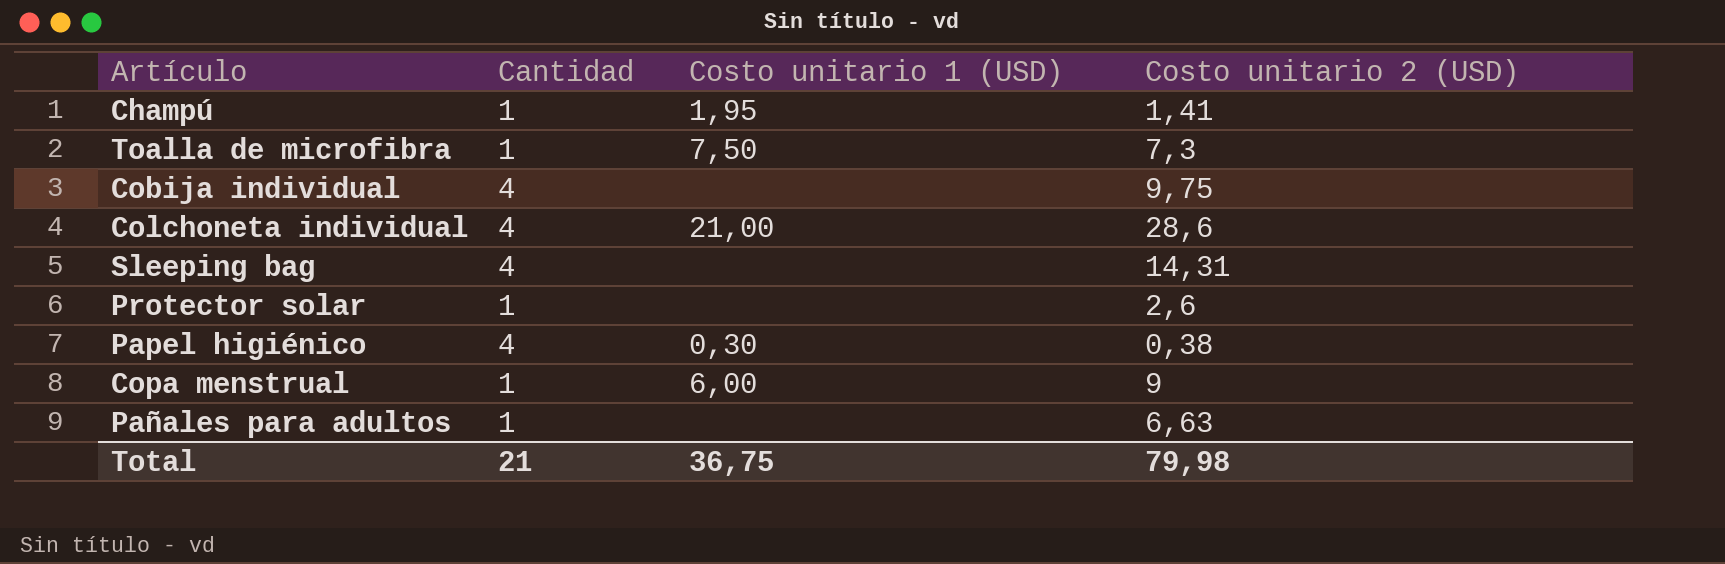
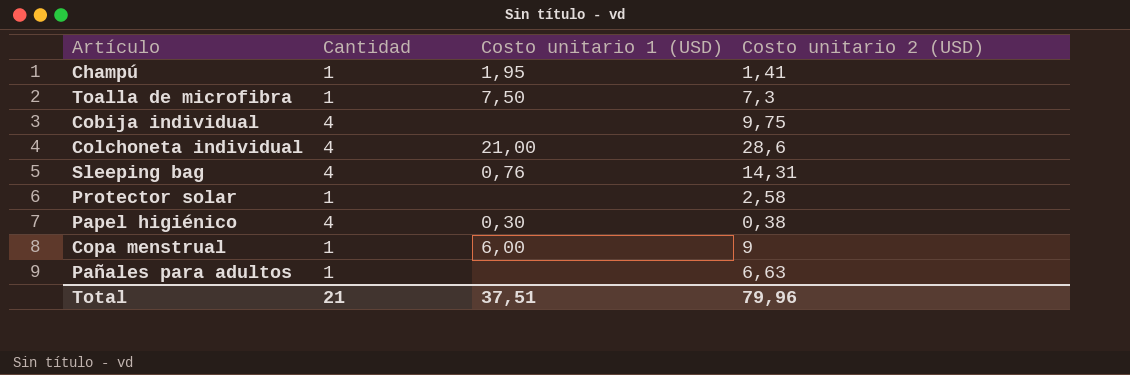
Sleeping bag | Costo unitario 1 (USD): none -> 0,76
Protector solar | Costo unitario 2 (USD): 2,6 -> 2,58
Total | Costo unitario 1 (USD): 36,75 -> 37,51
Total | Costo unitario 2 (USD): 79,98 -> 79,96

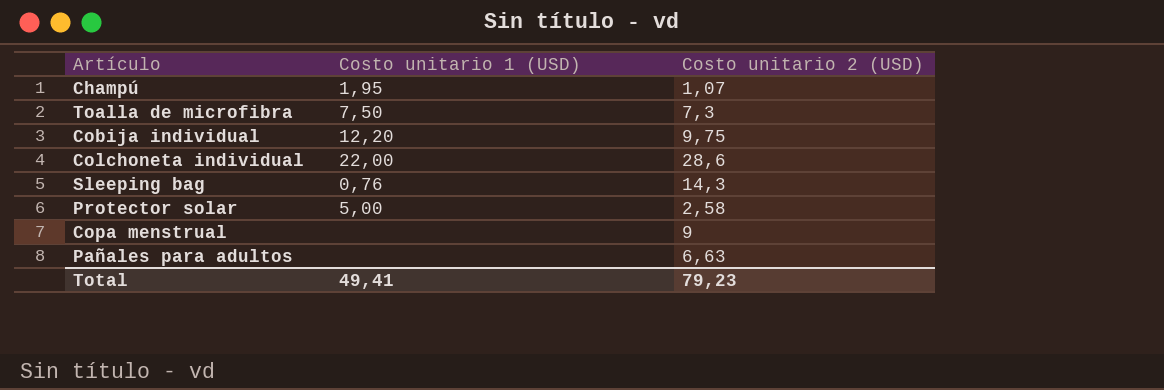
column Cantidad | position: 2 -> none
row Papel higiénico: 4 | 0,30 | 0,38 -> none
Champú | Costo unitario 2 (USD): 1,41 -> 1,07
Cobija individual | Costo unitario 1 (USD): none -> 12,20
Colchoneta individual | Costo unitario 1 (USD): 21,00 -> 22,00
Sleeping bag | Costo unitario 2 (USD): 14,31 -> 14,3
Protector solar | Costo unitario 1 (USD): none -> 5,00
Copa menstrual | Costo unitario 1 (USD): 6,00 -> none
Total | Costo unitario 1 (USD): 37,51 -> 49,41
Total | Costo unitario 2 (USD): 79,96 -> 79,23

